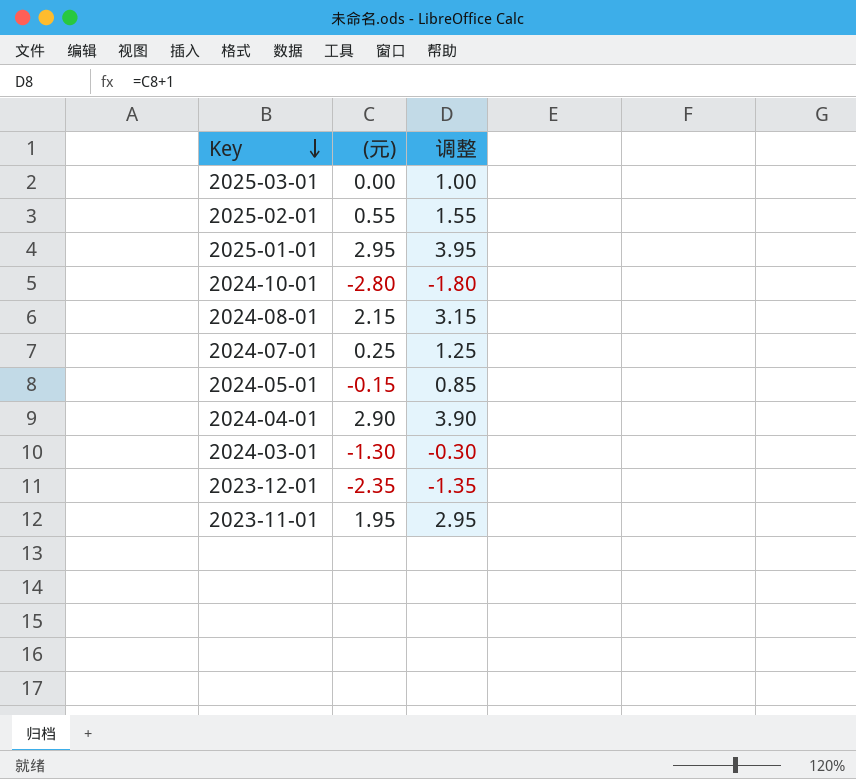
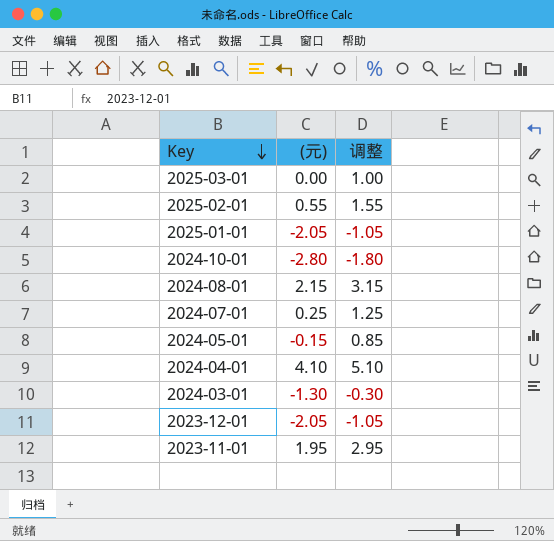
2025-01-01 | (元): 2.95 -> -2.05
2025-01-01 | 调整: 3.95 -> -1.05
2024-04-01 | (元): 2.90 -> 4.10
2024-04-01 | 调整: 3.90 -> 5.10
2023-12-01 | (元): -2.35 -> -2.05
2023-12-01 | 调整: -1.35 -> -1.05

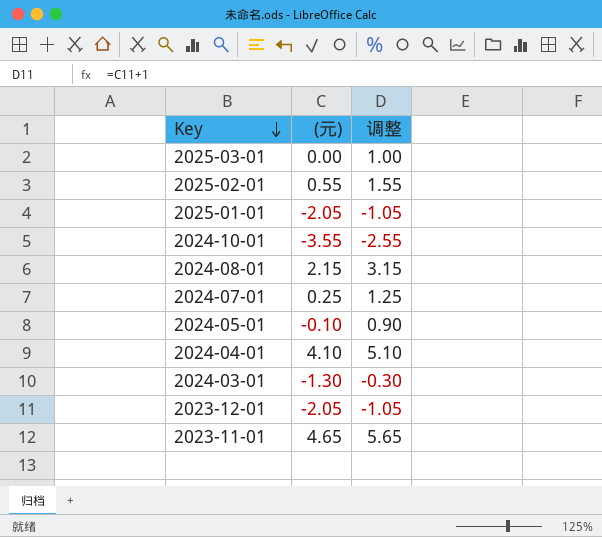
2024-10-01 | (元): -2.80 -> -3.55
2024-10-01 | 调整: -1.80 -> -2.55
2024-05-01 | (元): -0.15 -> -0.10
2024-05-01 | 调整: 0.85 -> 0.90
2023-11-01 | (元): 1.95 -> 4.65
2023-11-01 | 调整: 2.95 -> 5.65

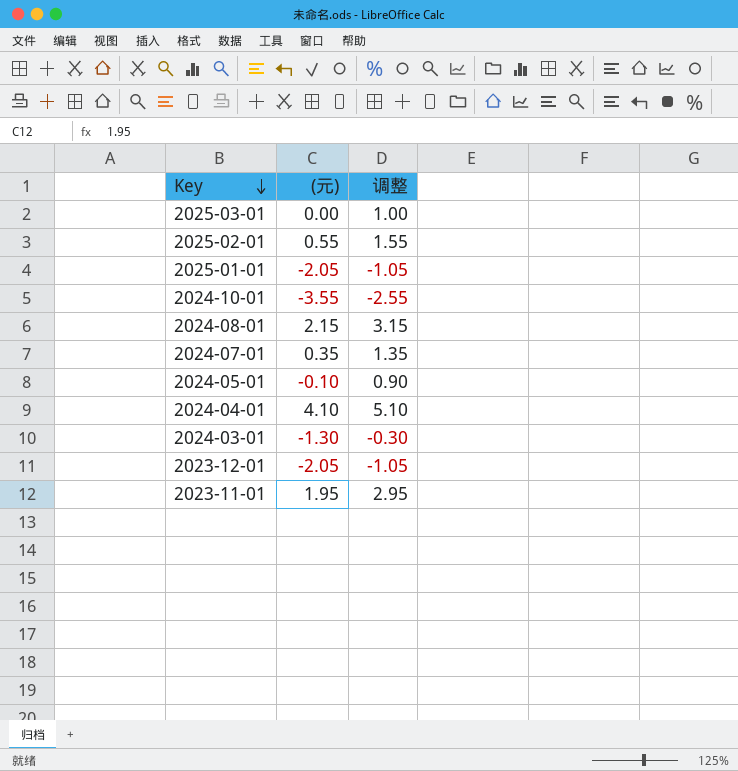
2024-07-01 | (元): 0.25 -> 0.35
2024-07-01 | 调整: 1.25 -> 1.35
2023-11-01 | (元): 4.65 -> 1.95
2023-11-01 | 调整: 5.65 -> 2.95

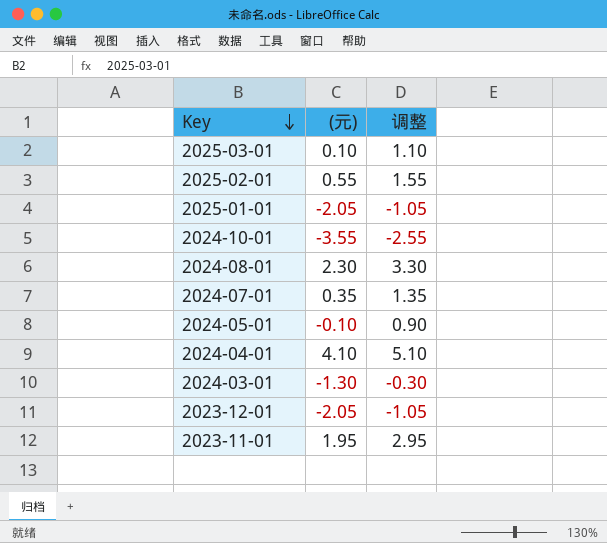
2025-03-01 | (元): 0.00 -> 0.10
2025-03-01 | 调整: 1.00 -> 1.10
2024-08-01 | (元): 2.15 -> 2.30
2024-08-01 | 调整: 3.15 -> 3.30

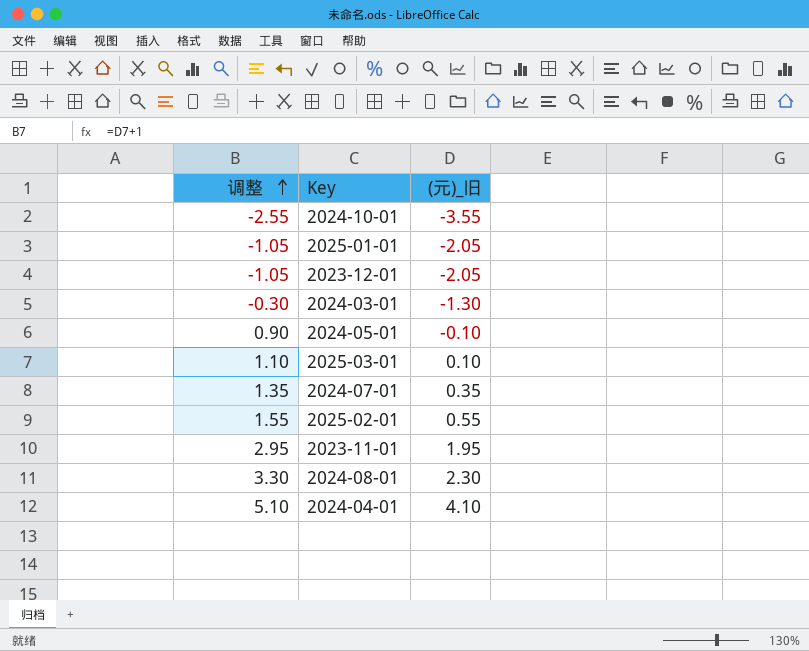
row order: Key descending -> 调整 ascending
column 调整 | position: 3 -> 1
column name: (元) -> (元)_旧

